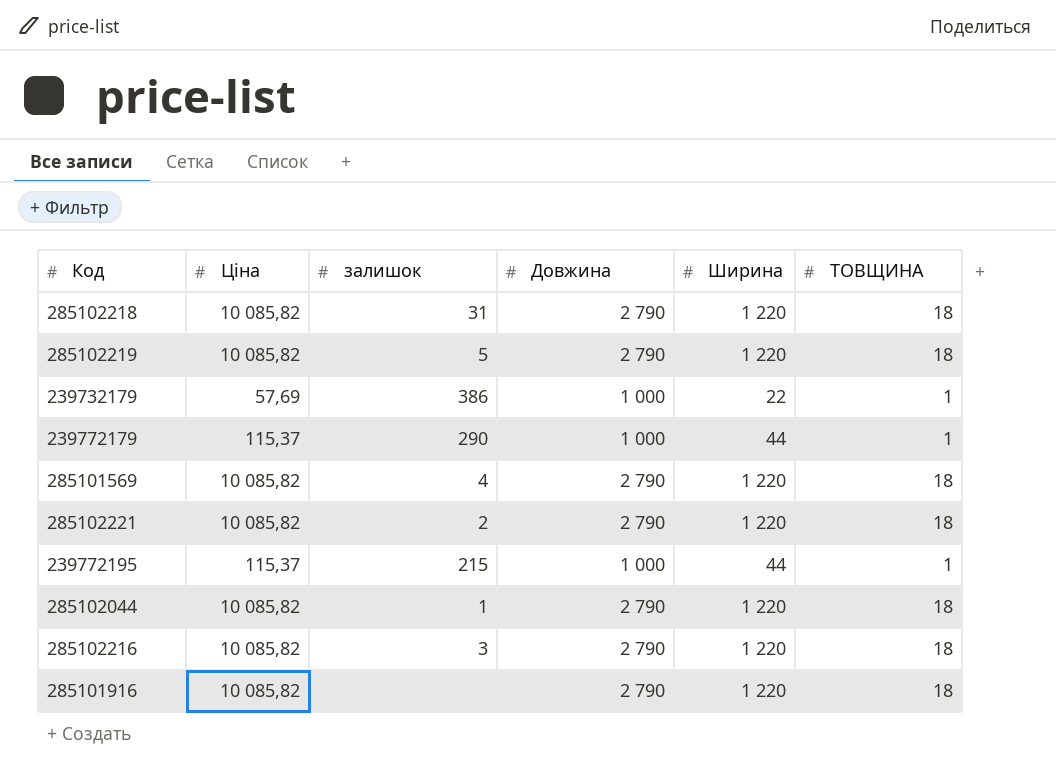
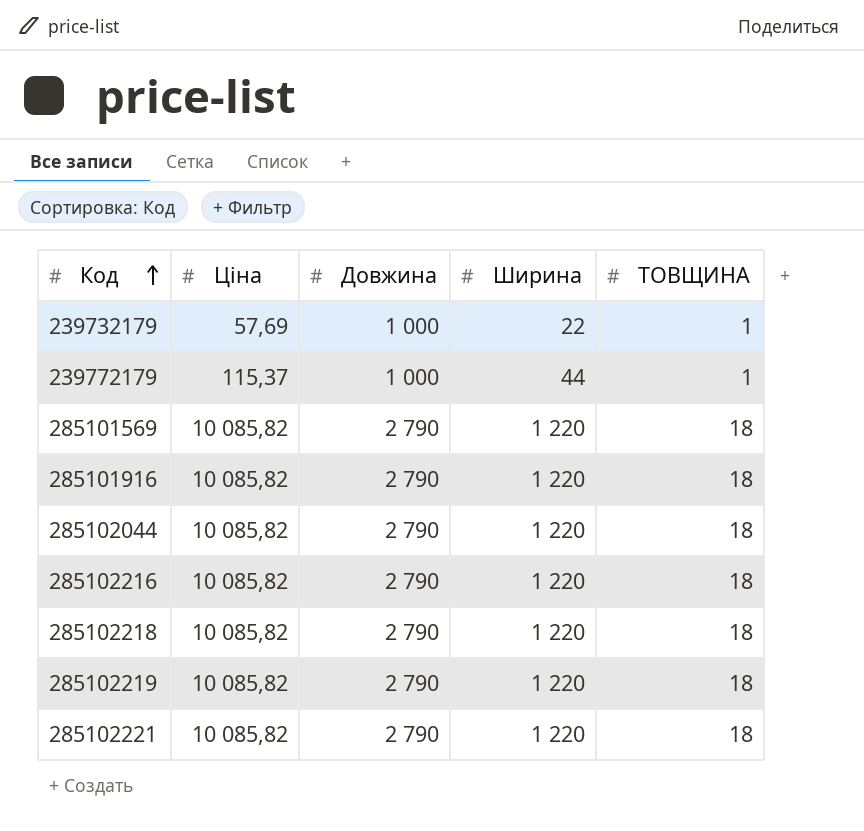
row order: none -> Код ascending
column залишок | position: 3 -> none
row 239772195: 115,37 | 215 | 1 000 | 44 | 1 -> none

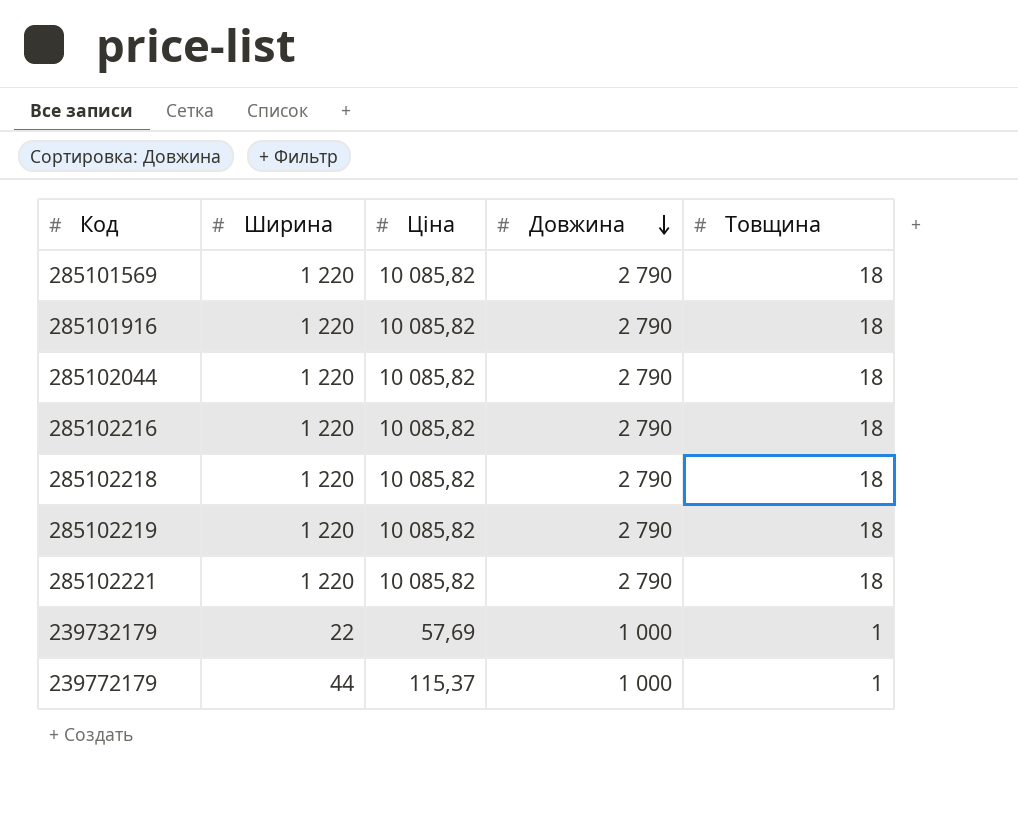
row order: Код ascending -> Довжина descending
column Ширина | position: 4 -> 2
column name: ТОВЩИНА -> Товщина

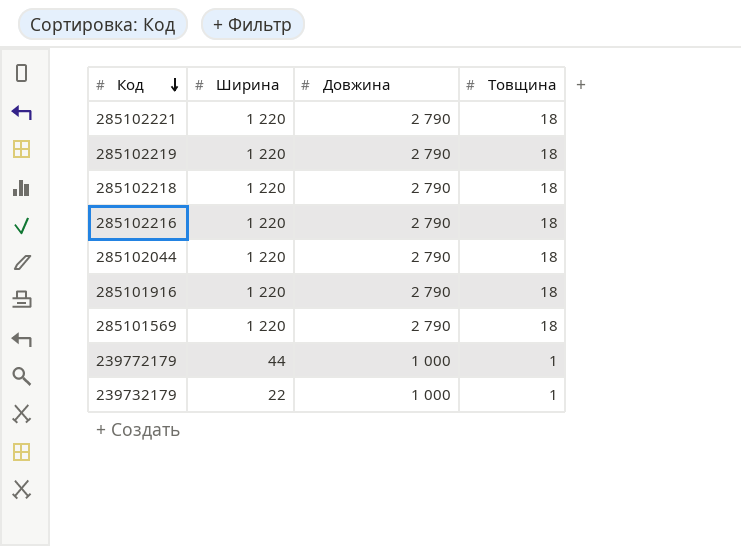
row order: Довжина descending -> Код descending
column Ціна | position: 3 -> none

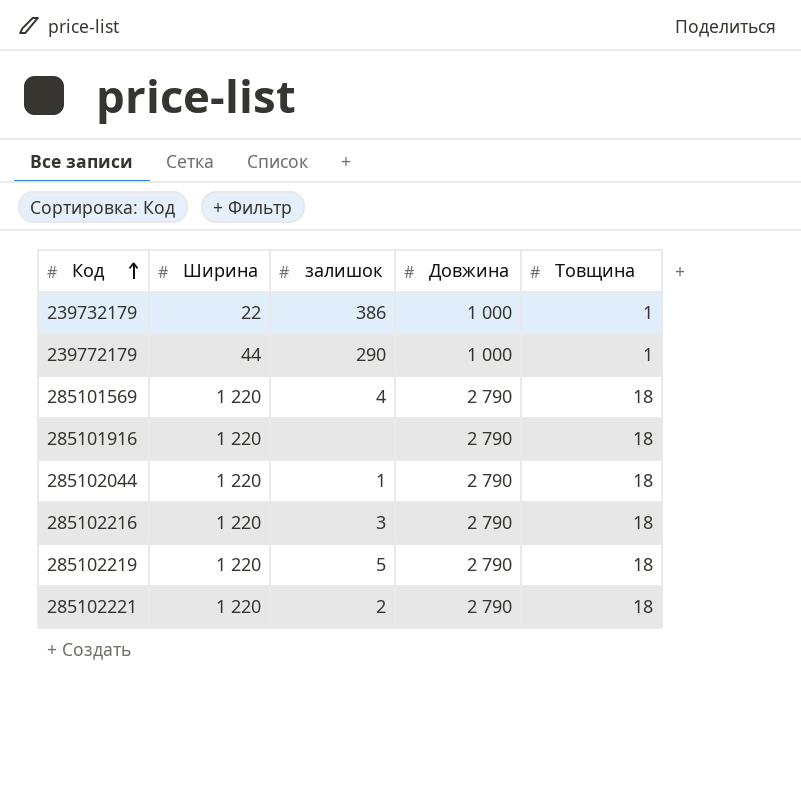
row order: Код descending -> Код ascending
column залишок | position: none -> 3
row 285102218: 1 220 | 2 790 | 18 -> none

